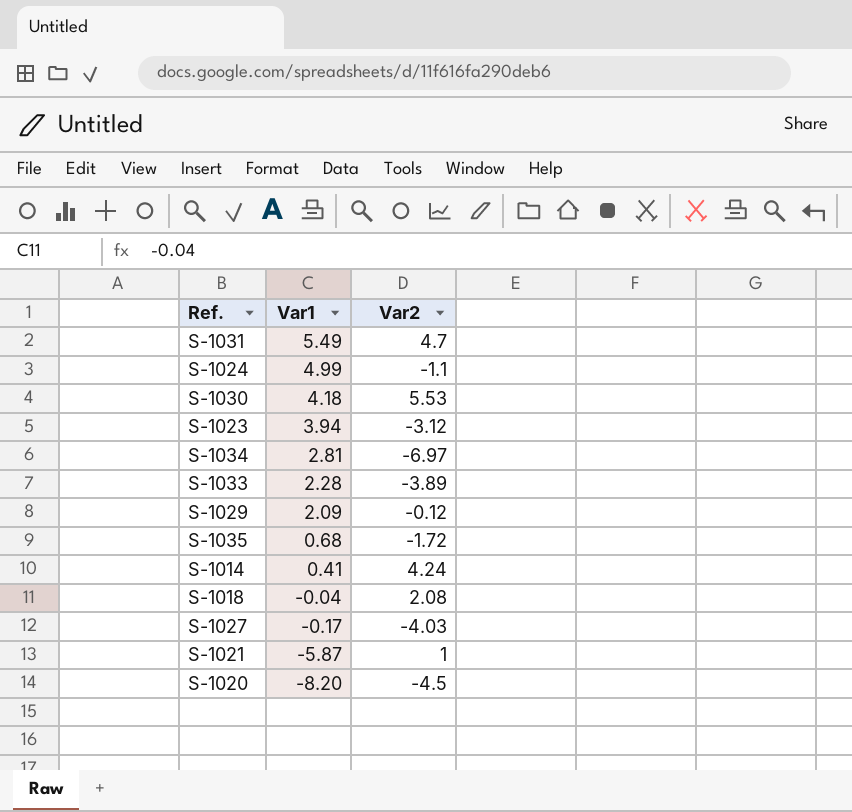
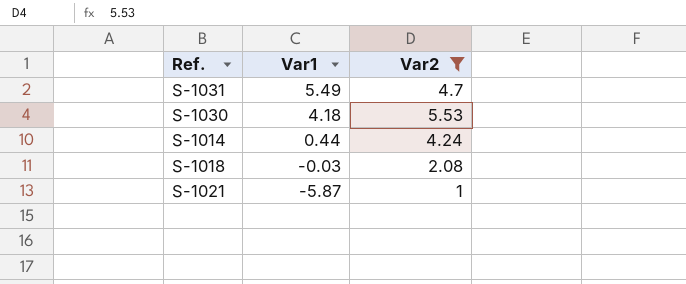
filter: none -> Var2 >= 1
S-1014 | Var1: 0.41 -> 0.44
S-1018 | Var1: -0.04 -> -0.03

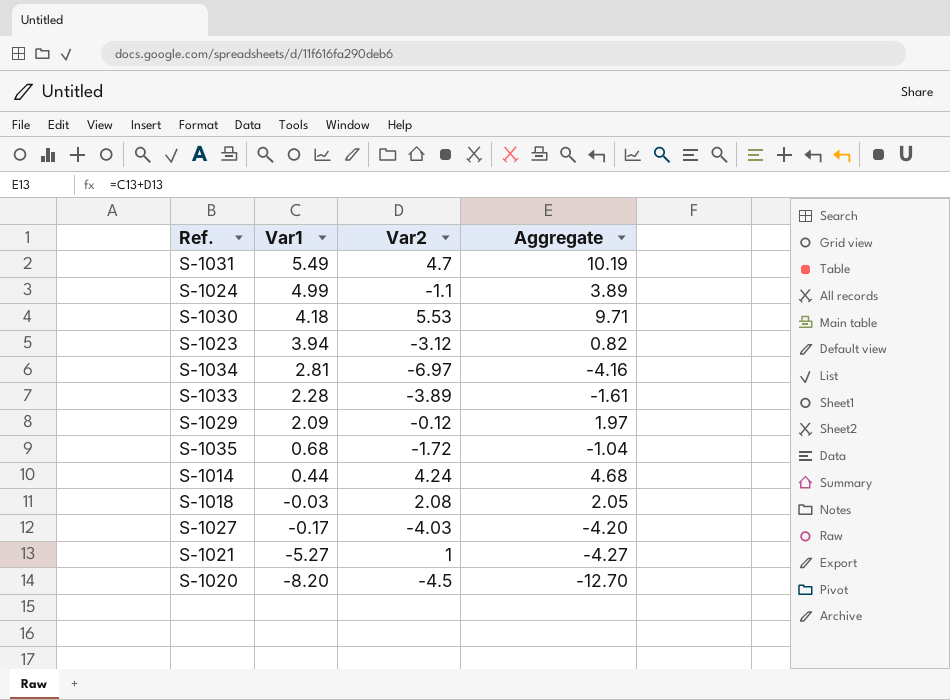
filter: Var2 >= 1 -> none
column Aggregate | formula: none -> [Var1] + [Var2]
S-1021 | Var1: -5.87 -> -5.27

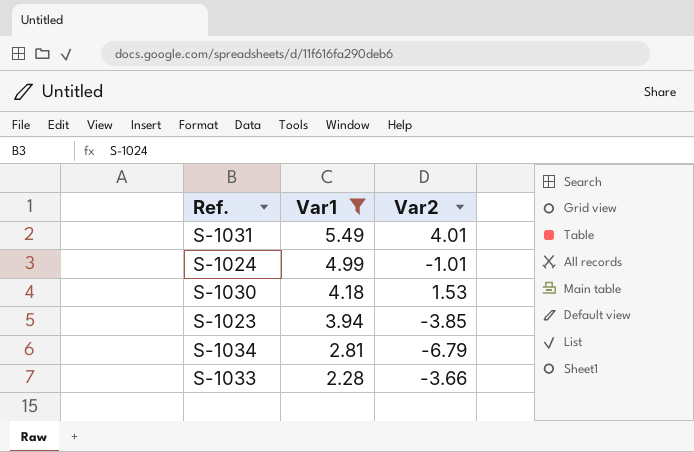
filter: none -> Var1 >= 2.28
column Aggregate | formula: [Var1] + [Var2] -> none
S-1031 | Var2: 4.7 -> 4.01
S-1024 | Var2: -1.1 -> -1.01
S-1030 | Var2: 5.53 -> 1.53
S-1023 | Var2: -3.12 -> -3.85
S-1034 | Var2: -6.97 -> -6.79
S-1033 | Var2: -3.89 -> -3.66

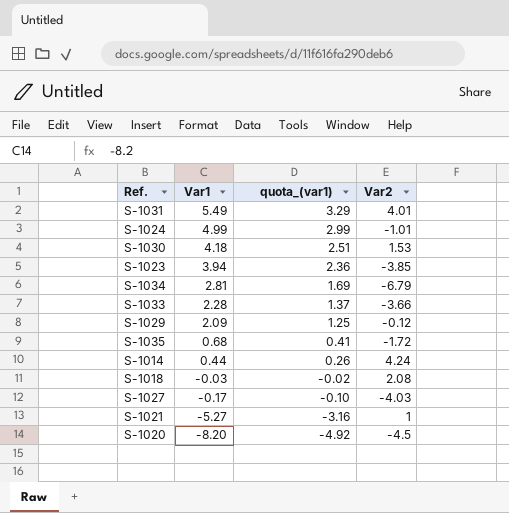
filter: Var1 >= 2.28 -> none
column quota_(var1) | formula: none -> [Var1] * 0.6

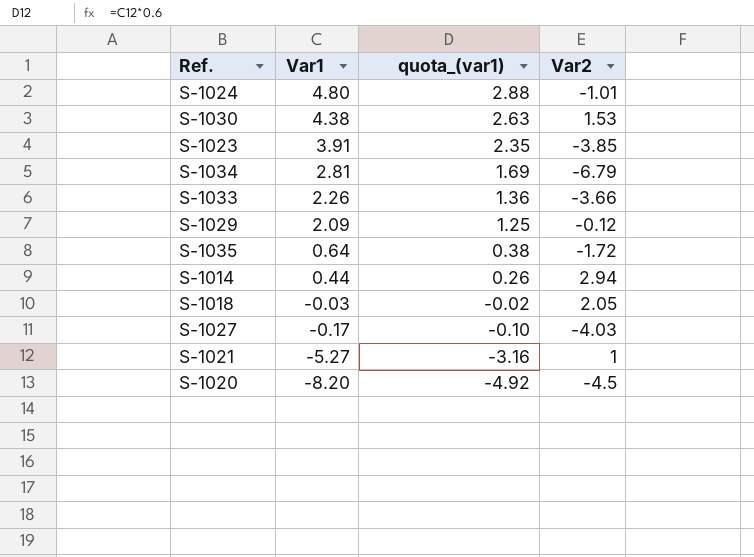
row S-1031: 5.49 | 3.29 | 4.01 -> none
S-1024 | Var1: 4.99 -> 4.80
S-1024 | quota_(var1): 2.99 -> 2.88
S-1030 | Var1: 4.18 -> 4.38
S-1030 | quota_(var1): 2.51 -> 2.63
S-1023 | Var1: 3.94 -> 3.91
S-1023 | quota_(var1): 2.36 -> 2.35
S-1033 | Var1: 2.28 -> 2.26
S-1033 | quota_(var1): 1.37 -> 1.36
S-1035 | Var1: 0.68 -> 0.64
S-1035 | quota_(var1): 0.41 -> 0.38
S-1014 | Var2: 4.24 -> 2.94
S-1018 | Var2: 2.08 -> 2.05

